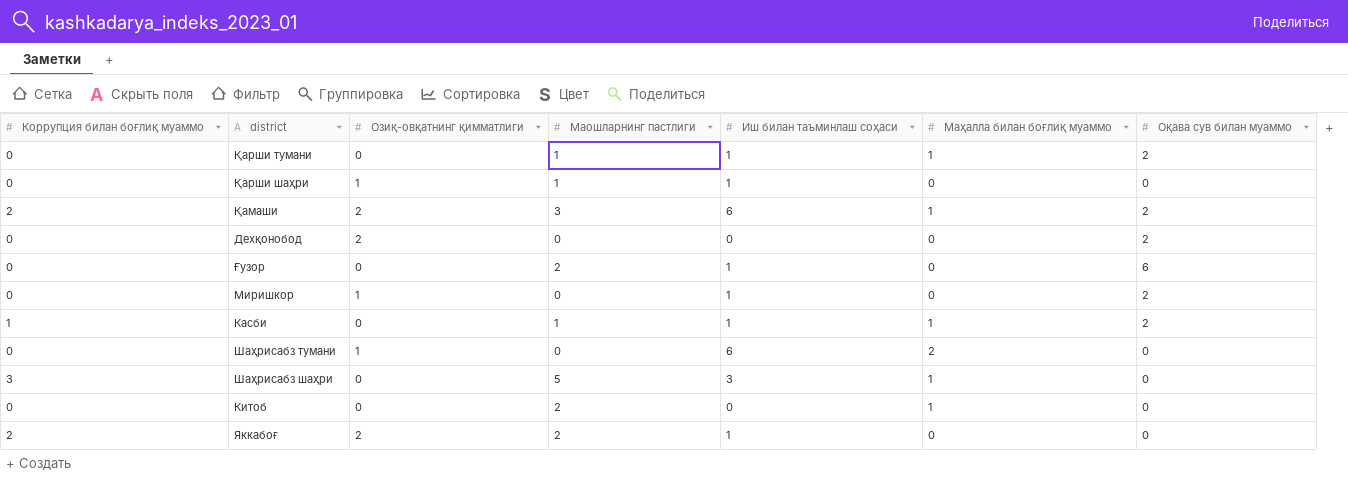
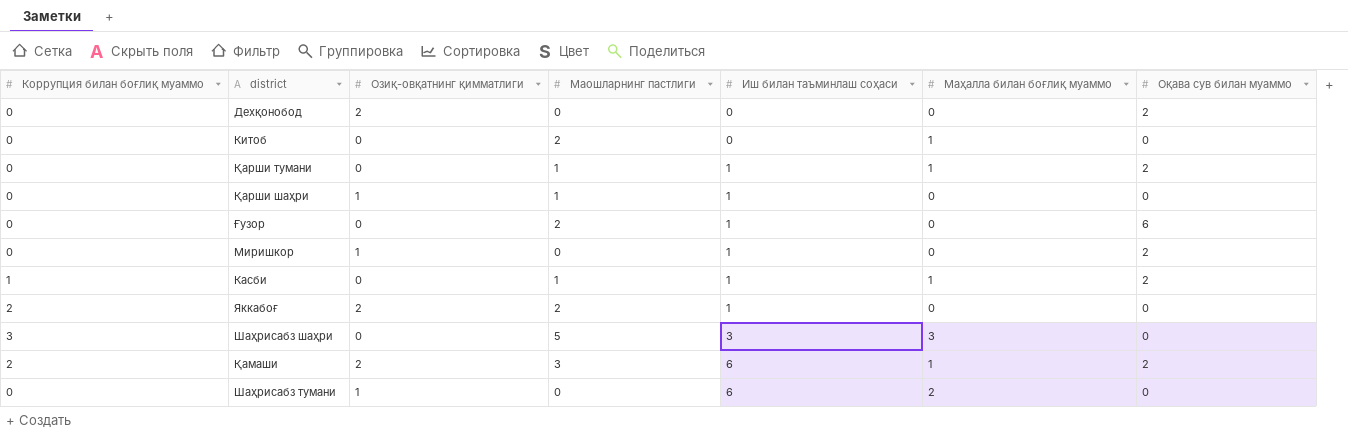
row order: none -> Иш билан таъминлаш соҳаси ascending
Шаҳрисабз шаҳри | Маҳалла билан боғлиқ муаммо: 1 -> 3

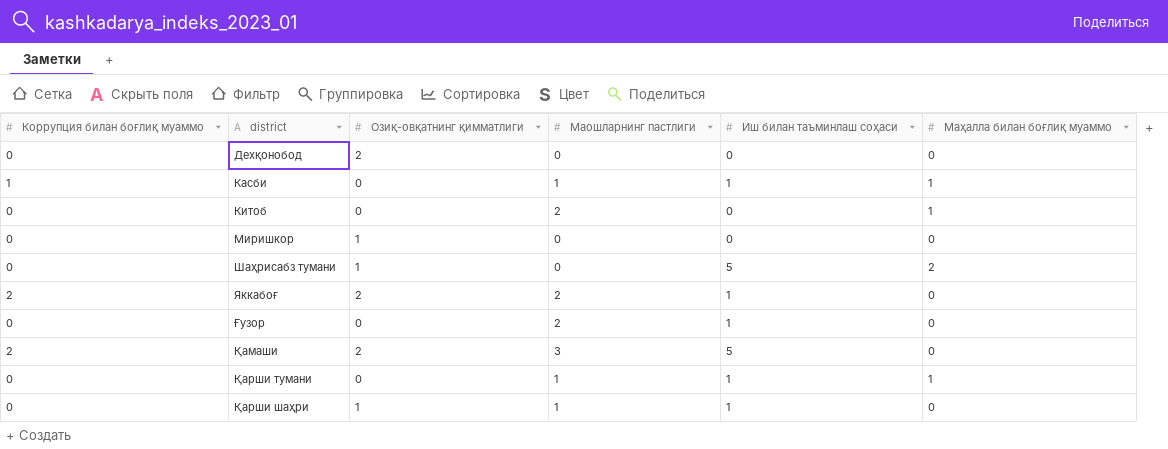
row order: Иш билан таъминлаш соҳаси ascending -> district ascending
column Оқава сув билан муаммо | position: 7 -> none
row Шаҳрисабз шаҳри: 3 | 0 | 5 | 3 | 3 | 0 -> none
Миришкор | Иш билан таъминлаш соҳаси: 1 -> 0
Шаҳрисабз тумани | Иш билан таъминлаш соҳаси: 6 -> 5
Қамаши | Иш билан таъминлаш соҳаси: 6 -> 5
Қамаши | Маҳалла билан боғлиқ муаммо: 1 -> 0

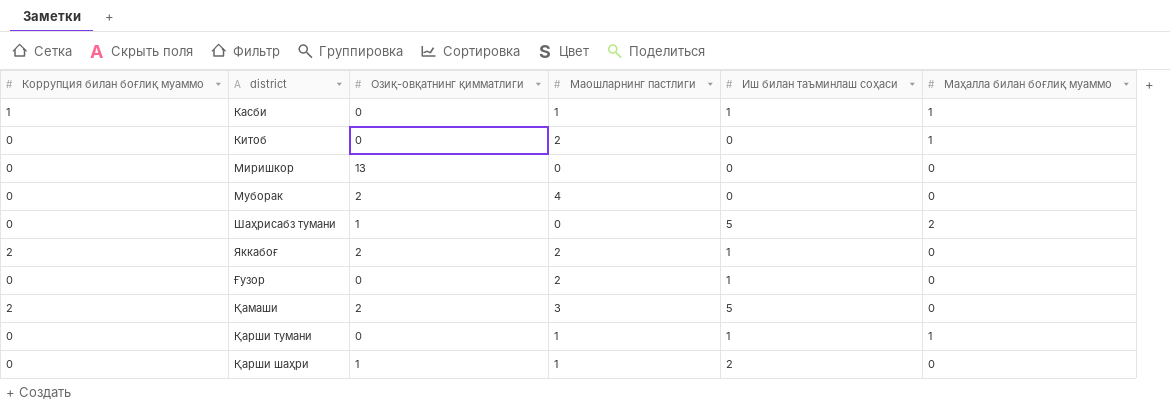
row Дехқонобод: 0 | 2 | 0 | 0 | 0 -> none
Миришкор | Озиқ-овқатнинг қимматлиги: 1 -> 13
row Муборак: none -> 0 | 2 | 4 | 0 | 0
Қарши шаҳри | Иш билан таъминлаш соҳаси: 1 -> 2

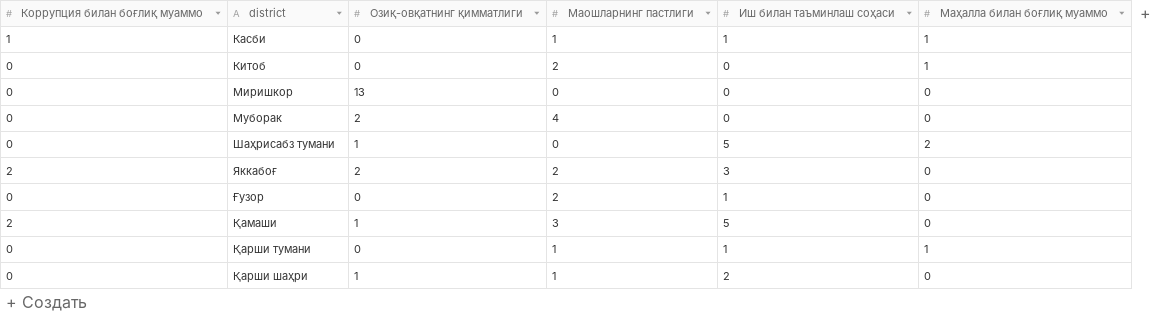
Яккабоғ | Иш билан таъминлаш соҳаси: 1 -> 3
Қамаши | Озиқ-овқатнинг қимматлиги: 2 -> 1

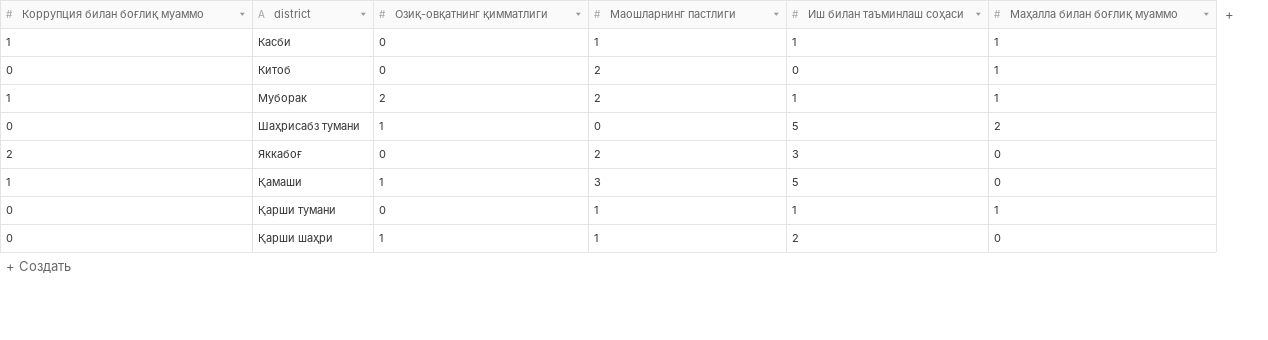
row Миришкор: 0 | 13 | 0 | 0 | 0 -> none
row Ғузор: 0 | 0 | 2 | 1 | 0 -> none
Муборак | Коррупция билан боғлиқ муаммо: 0 -> 1
Муборак | Маошларнинг пастлиги: 4 -> 2
Муборак | Иш билан таъминлаш соҳаси: 0 -> 1
Муборак | Маҳалла билан боғлиқ муаммо: 0 -> 1
Яккабоғ | Озиқ-овқатнинг қимматлиги: 2 -> 0
Қамаши | Коррупция билан боғлиқ муаммо: 2 -> 1

